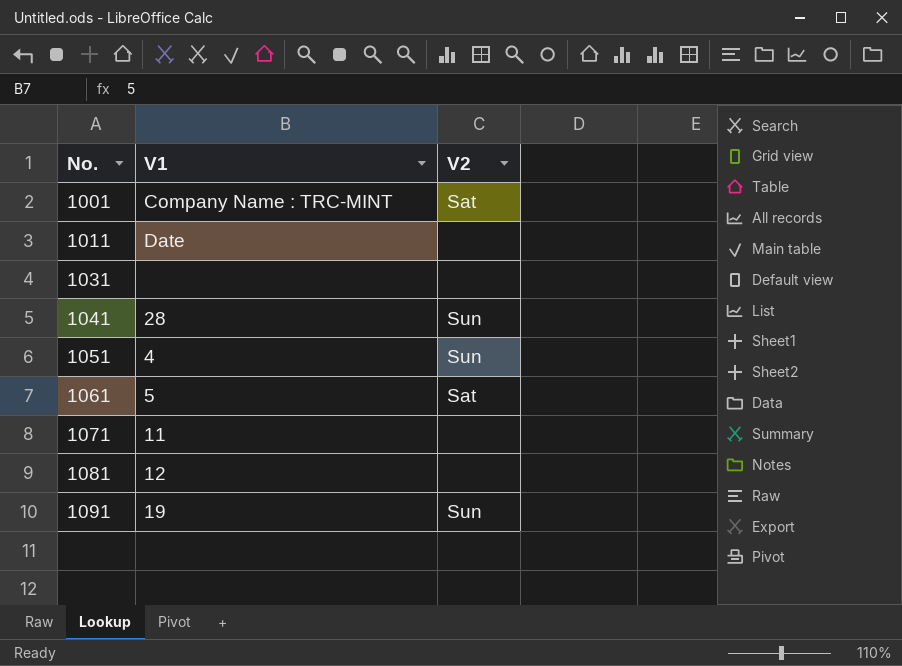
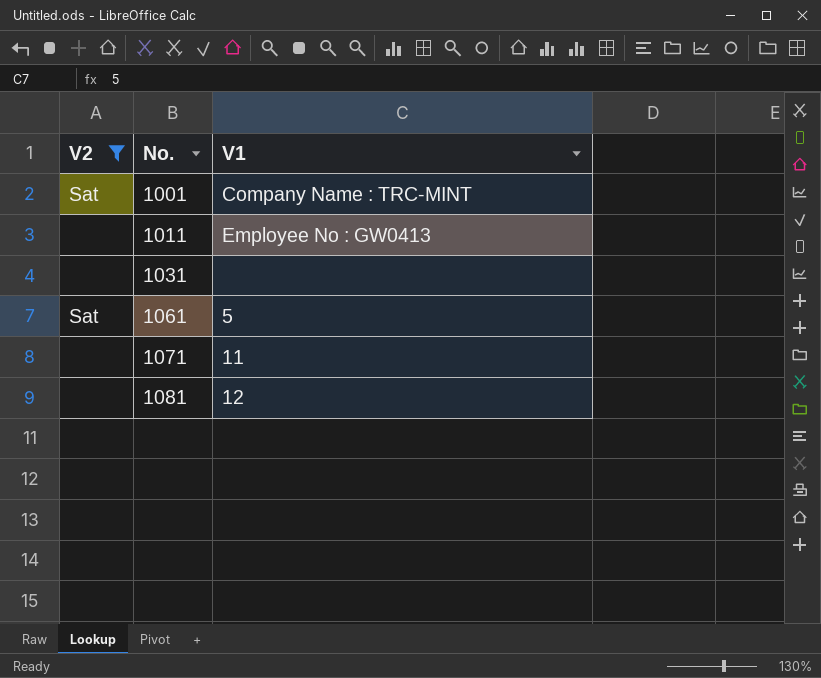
filter: none -> V2 != Sun
column V2 | position: 3 -> 1
1011 | V1: Date -> Employee No : GW0413

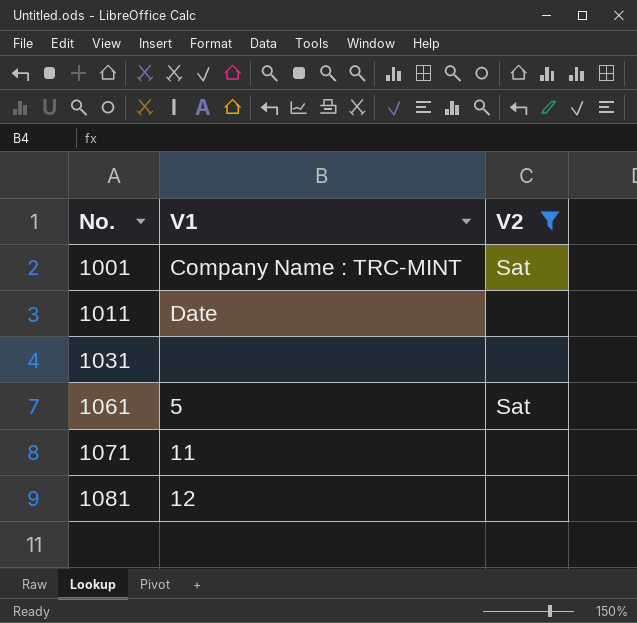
column V2 | position: 1 -> 3
1011 | V1: Employee No : GW0413 -> Date

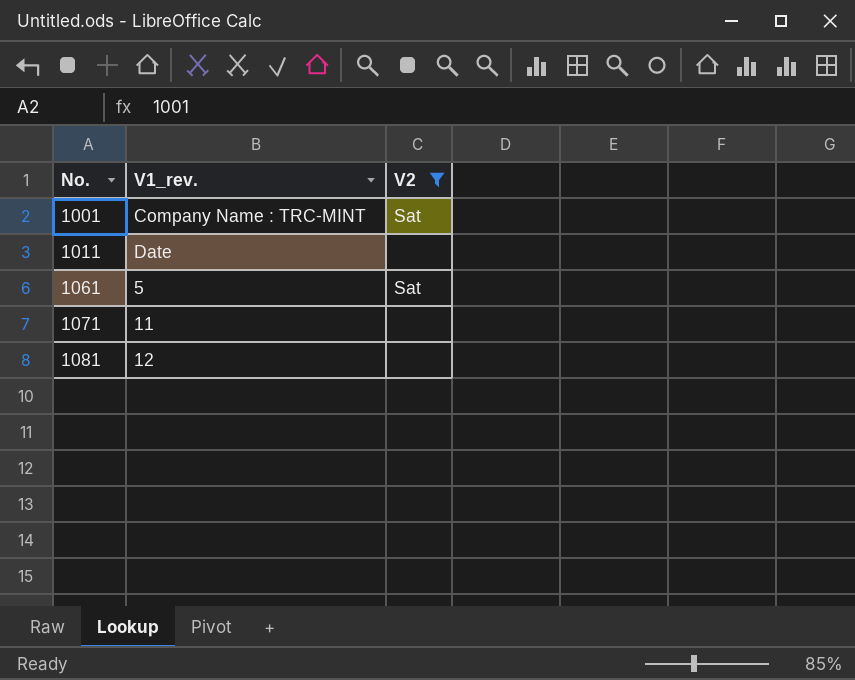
column name: V1 -> V1_rev.
row 1031: none | none -> none

